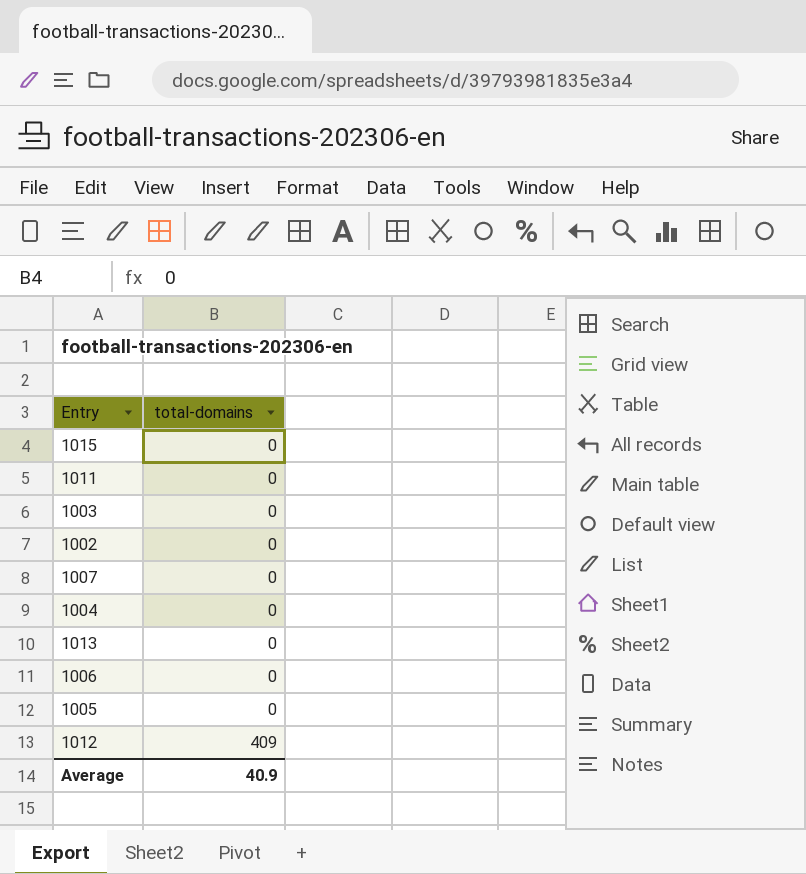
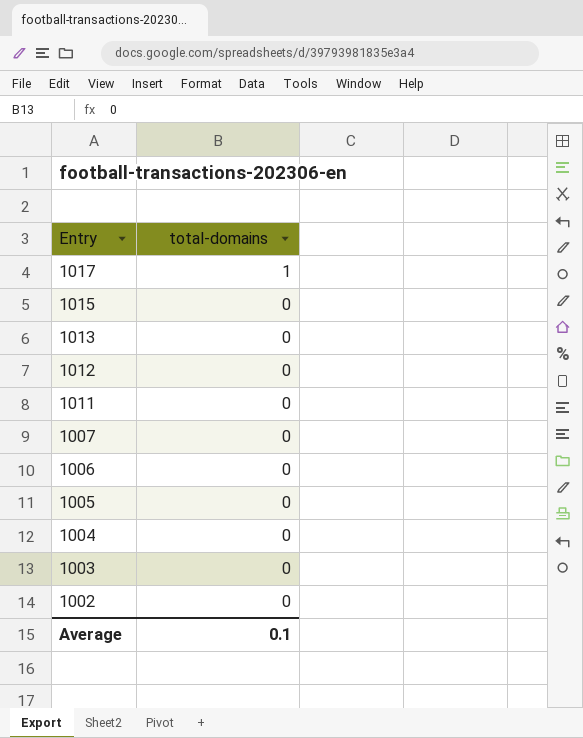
row order: total-domains ascending -> Entry descending
row 1017: none -> 1
1012 | total-domains: 409 -> 0
Average | total-domains: 40.9 -> 0.1

